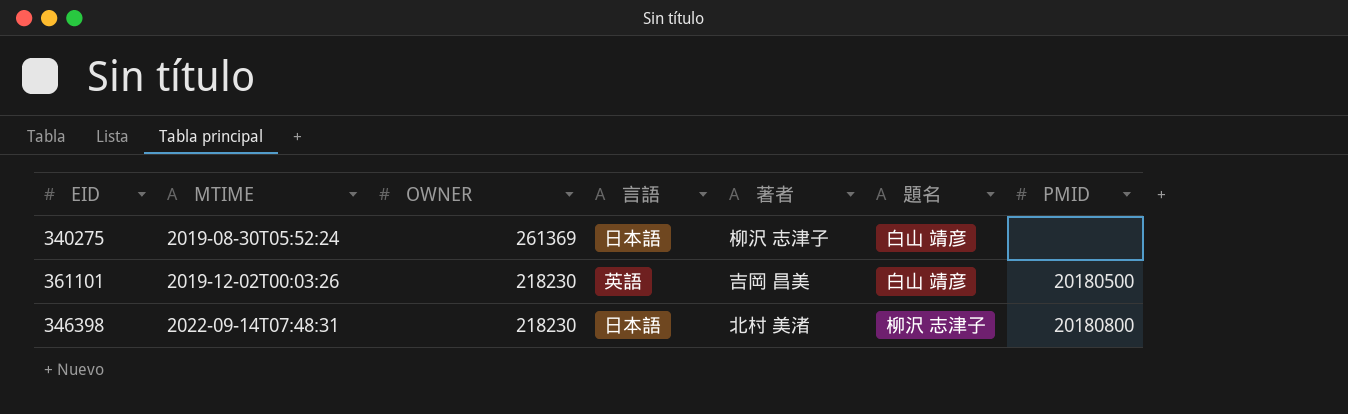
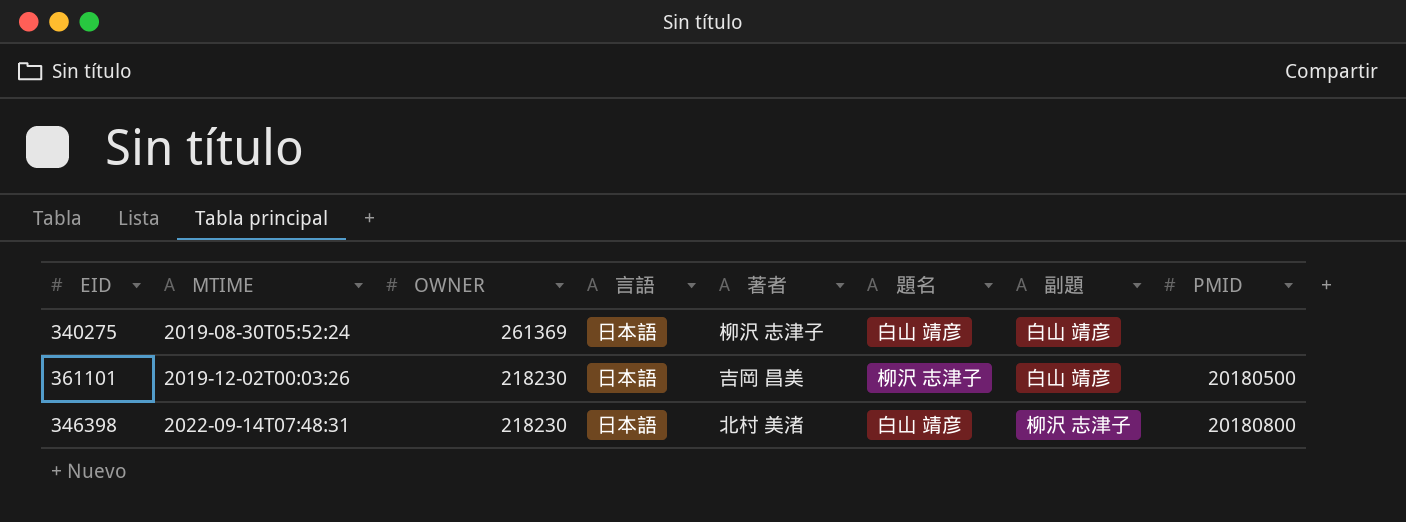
column 副題 | position: none -> 7
361101 | 言語: 英語 -> 日本語
361101 | 題名: 白山 靖彦 -> 柳沢 志津子
346398 | 題名: 柳沢 志津子 -> 白山 靖彦

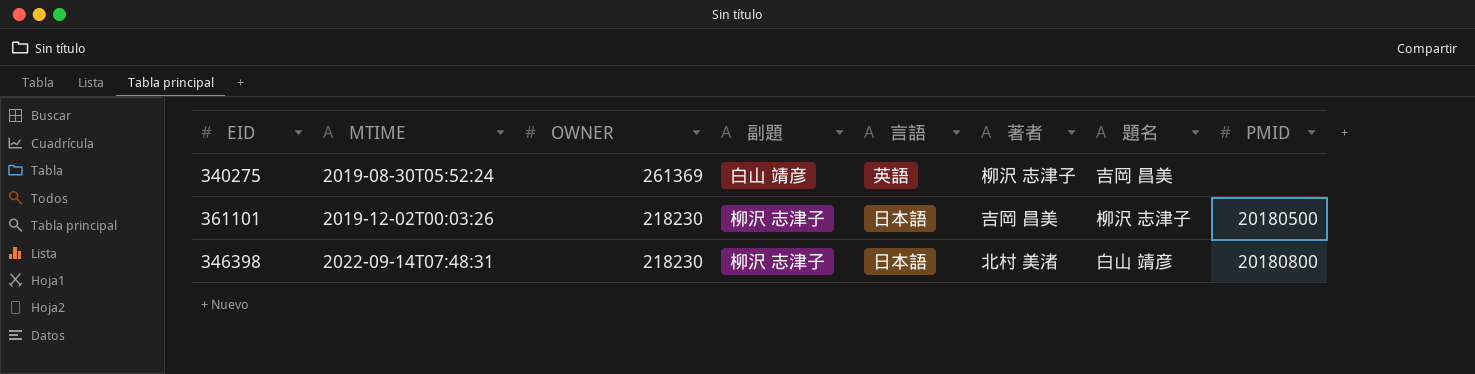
column 副題 | position: 7 -> 4
340275 | 言語: 日本語 -> 英語
340275 | 題名: 白山 靖彦 -> 吉岡 昌美
361101 | 副題: 白山 靖彦 -> 柳沢 志津子

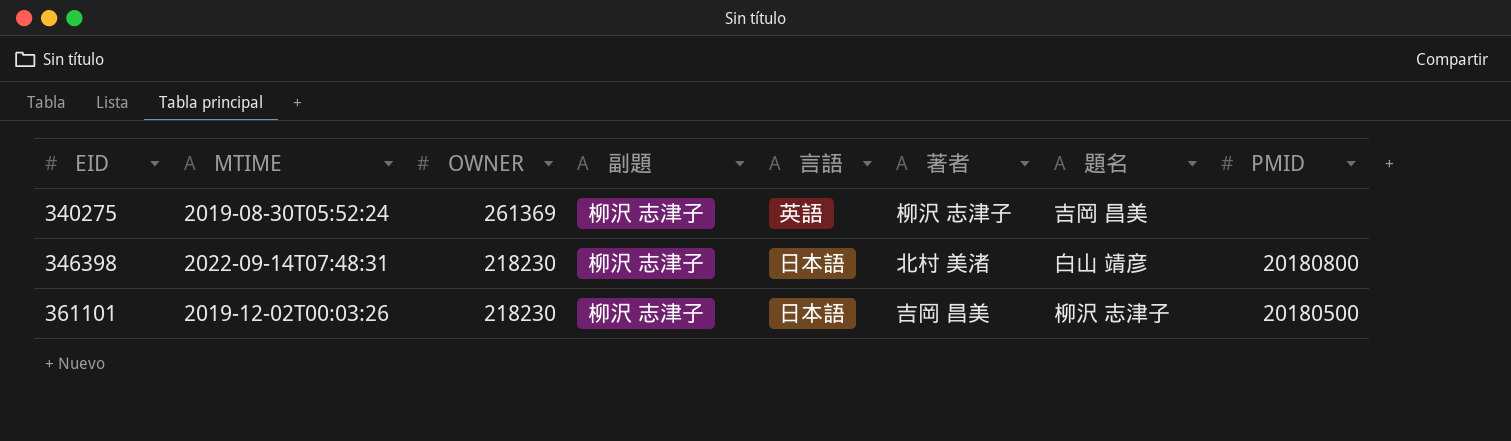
row order: MTIME ascending -> EID ascending
340275 | 副題: 白山 靖彦 -> 柳沢 志津子

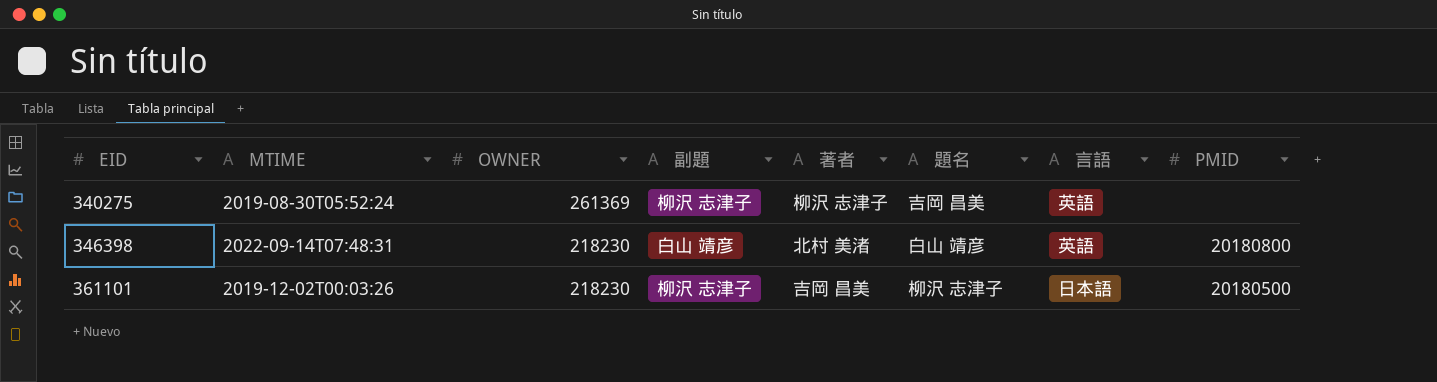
column 言語 | position: 5 -> 7
346398 | 副題: 柳沢 志津子 -> 白山 靖彦
346398 | 言語: 日本語 -> 英語

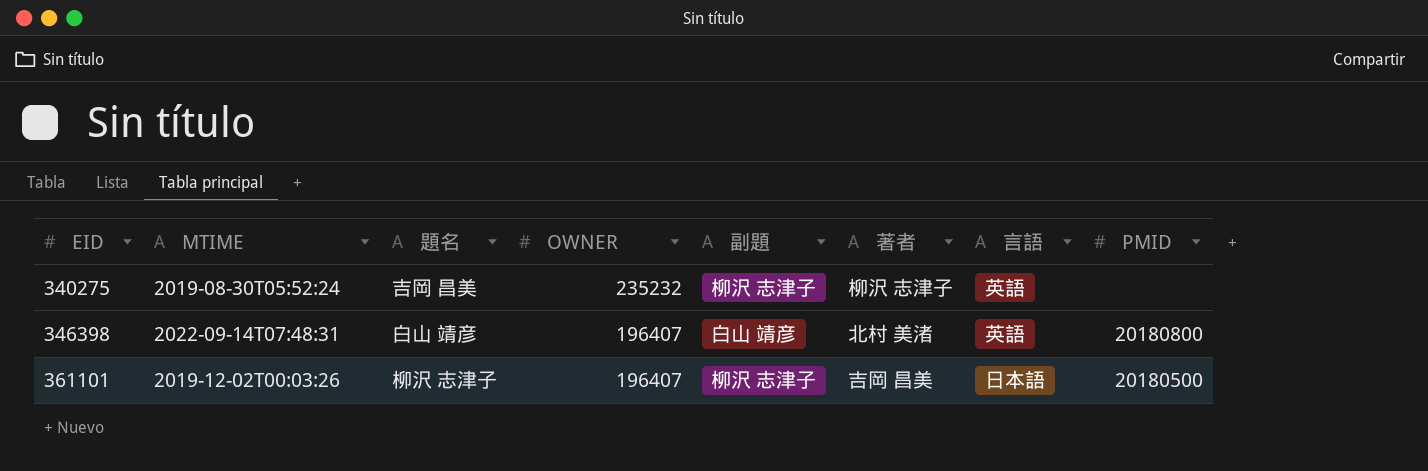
column 題名 | position: 6 -> 3
340275 | OWNER: 261369 -> 235232
346398 | OWNER: 218230 -> 196407
361101 | OWNER: 218230 -> 196407

